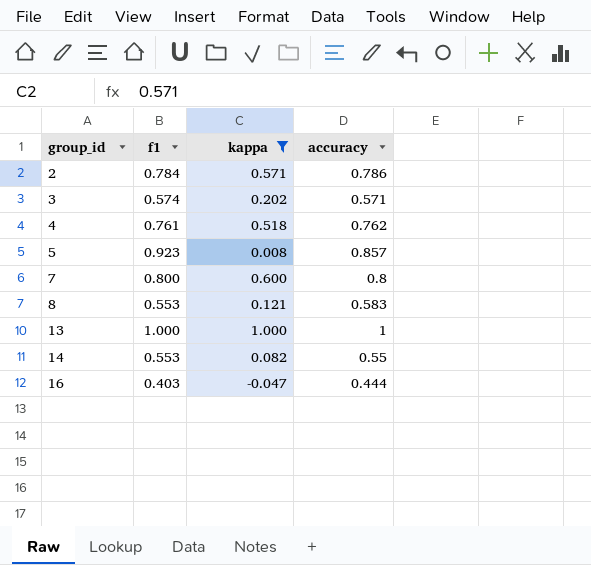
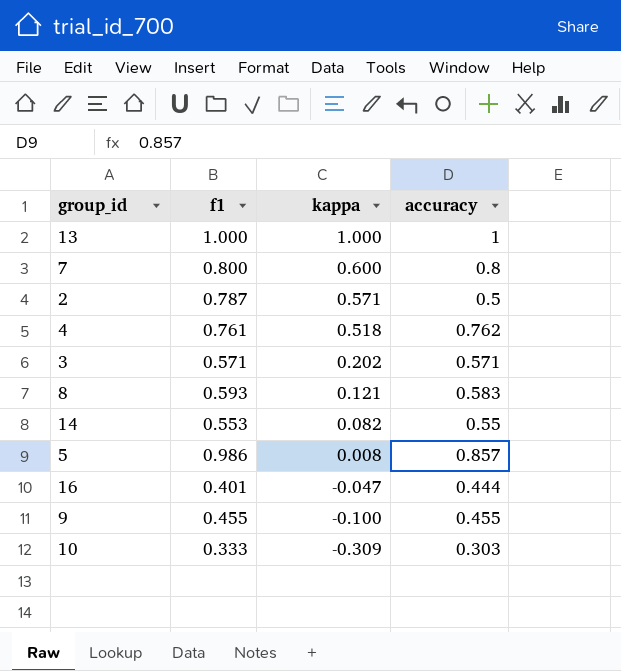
filter: kappa >= -0.047 -> none
row order: group_id ascending -> kappa descending
2 | f1: 0.784 -> 0.787
2 | accuracy: 0.786 -> 0.5
3 | f1: 0.574 -> 0.571
8 | f1: 0.553 -> 0.593
5 | f1: 0.923 -> 0.986
16 | f1: 0.403 -> 0.401

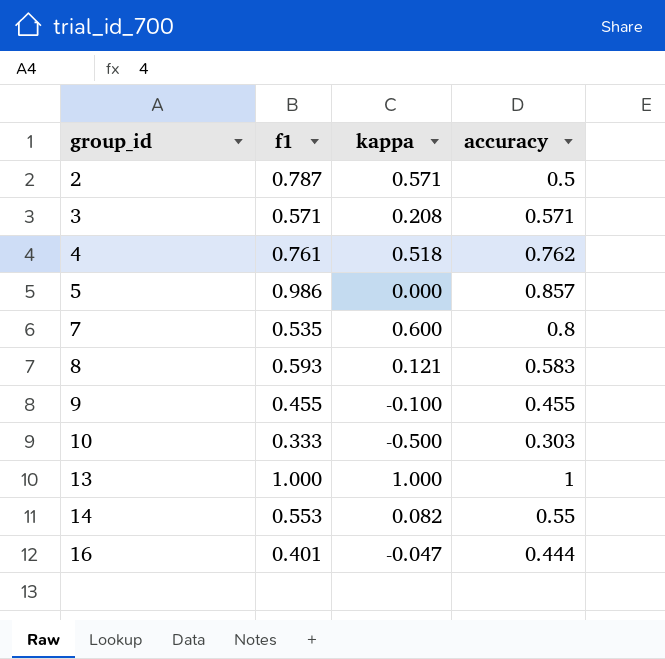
row order: kappa descending -> group_id ascending
3 | kappa: 0.202 -> 0.208
5 | kappa: 0.008 -> 0.000
7 | f1: 0.800 -> 0.535
10 | kappa: -0.309 -> -0.500

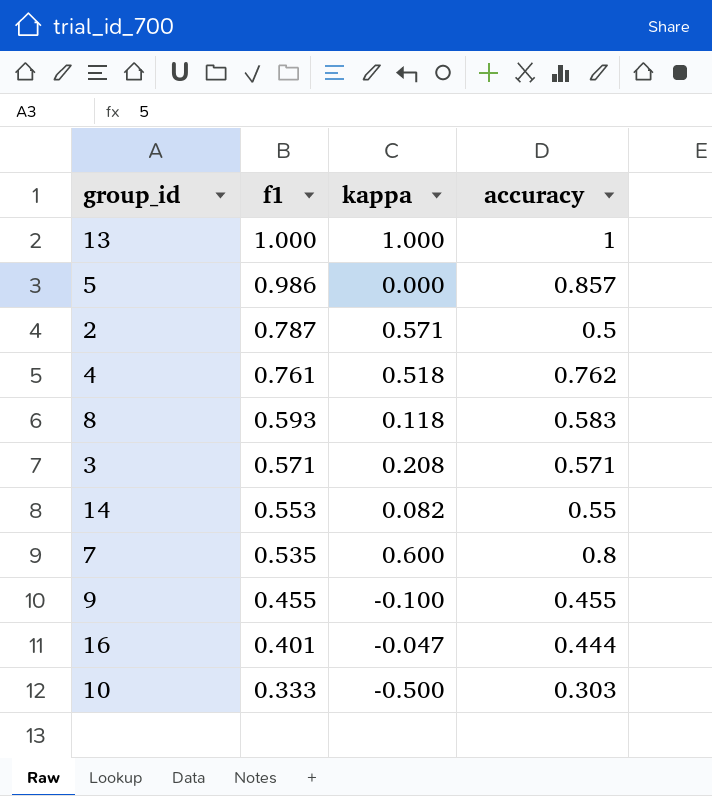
row order: group_id ascending -> f1 descending
8 | kappa: 0.121 -> 0.118

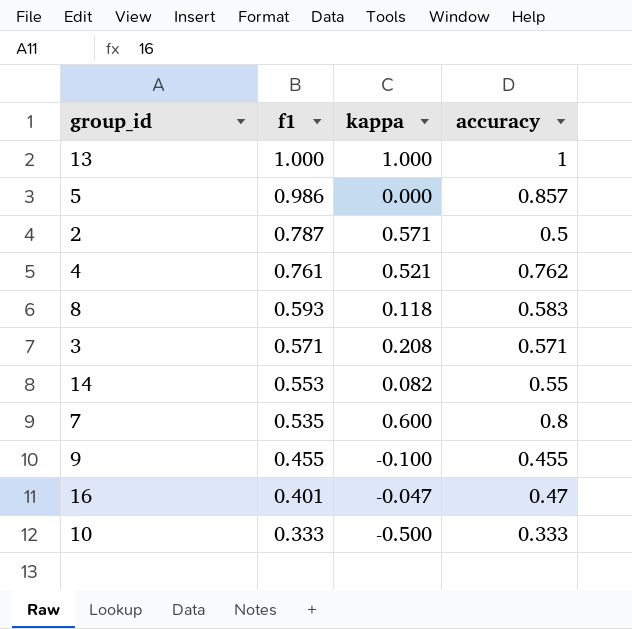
4 | kappa: 0.518 -> 0.521
16 | accuracy: 0.444 -> 0.47
10 | accuracy: 0.303 -> 0.333

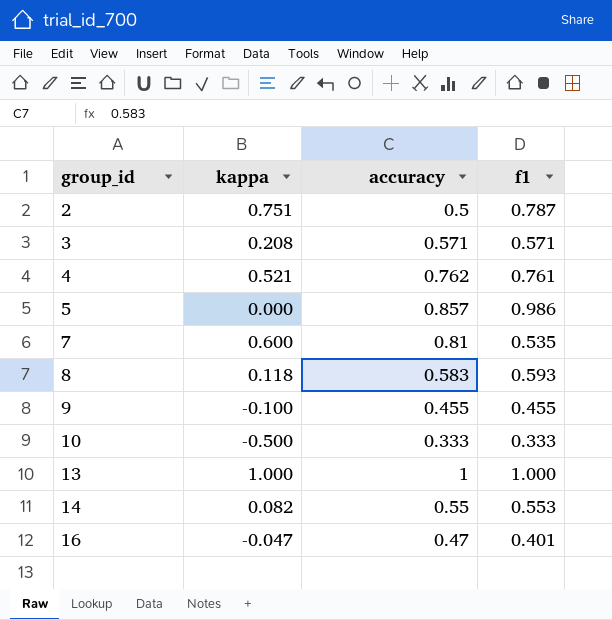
row order: f1 descending -> group_id ascending
column f1 | position: 2 -> 4
2 | kappa: 0.571 -> 0.751
7 | accuracy: 0.8 -> 0.81

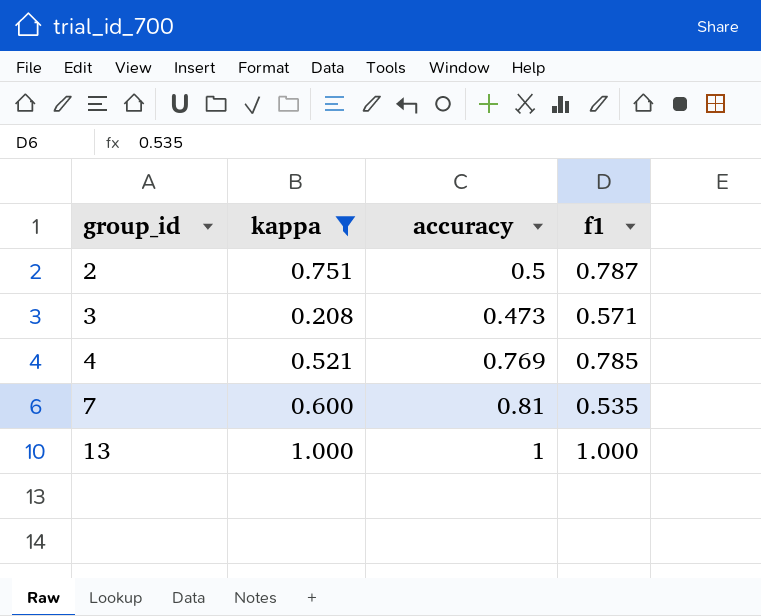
filter: none -> kappa >= 0.208
3 | accuracy: 0.571 -> 0.473
4 | accuracy: 0.762 -> 0.769
4 | f1: 0.761 -> 0.785

